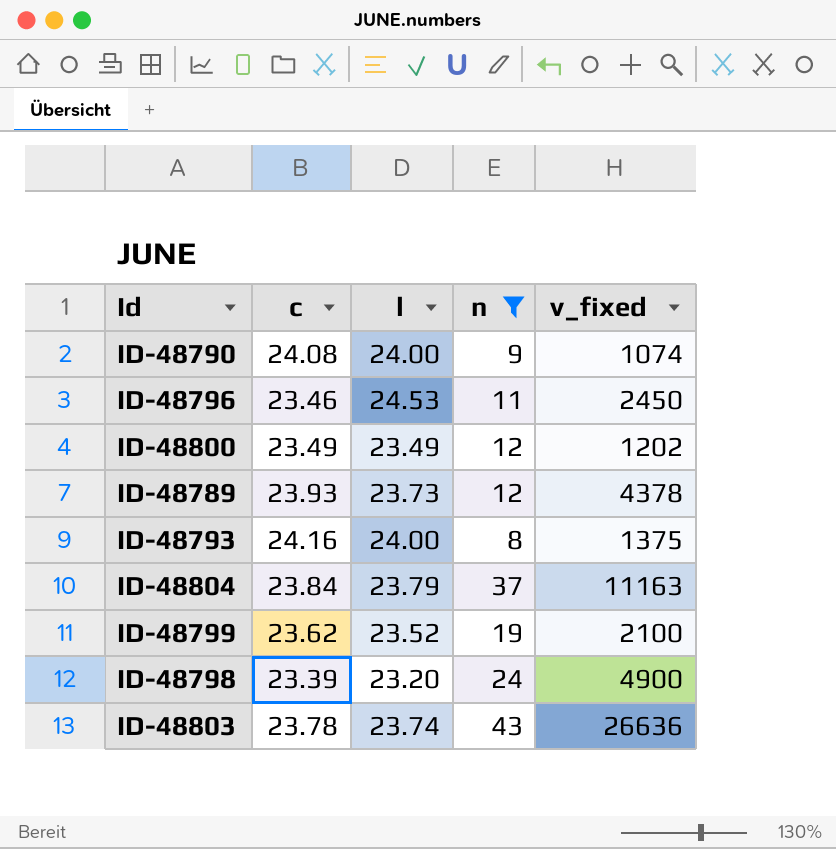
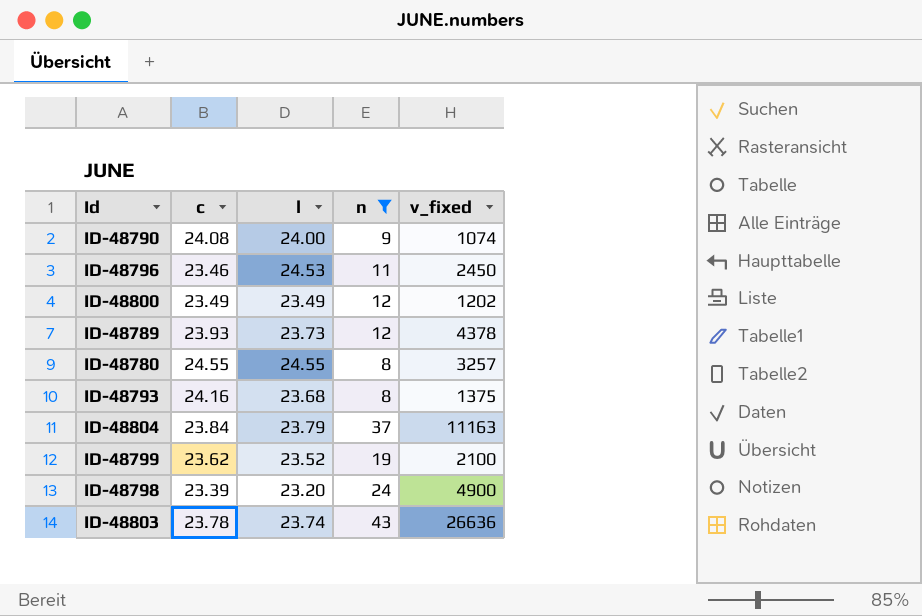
row ID-48780: none -> 24.55 | 24.55 | 8 | 3257
ID-48793 | l: 24.00 -> 23.68

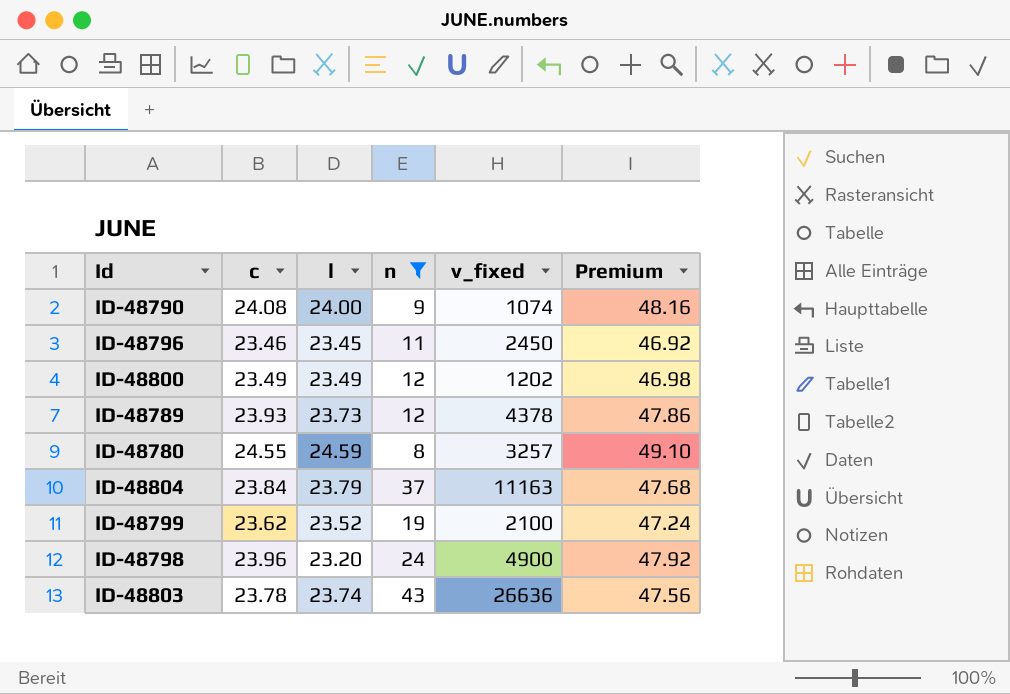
column Premium | formula: none -> [c] * 2
row ID-48793: 24.16 | 23.68 | 8 | 1375 -> none
ID-48796 | l: 24.53 -> 23.45
ID-48780 | l: 24.55 -> 24.59
ID-48798 | c: 23.39 -> 23.96

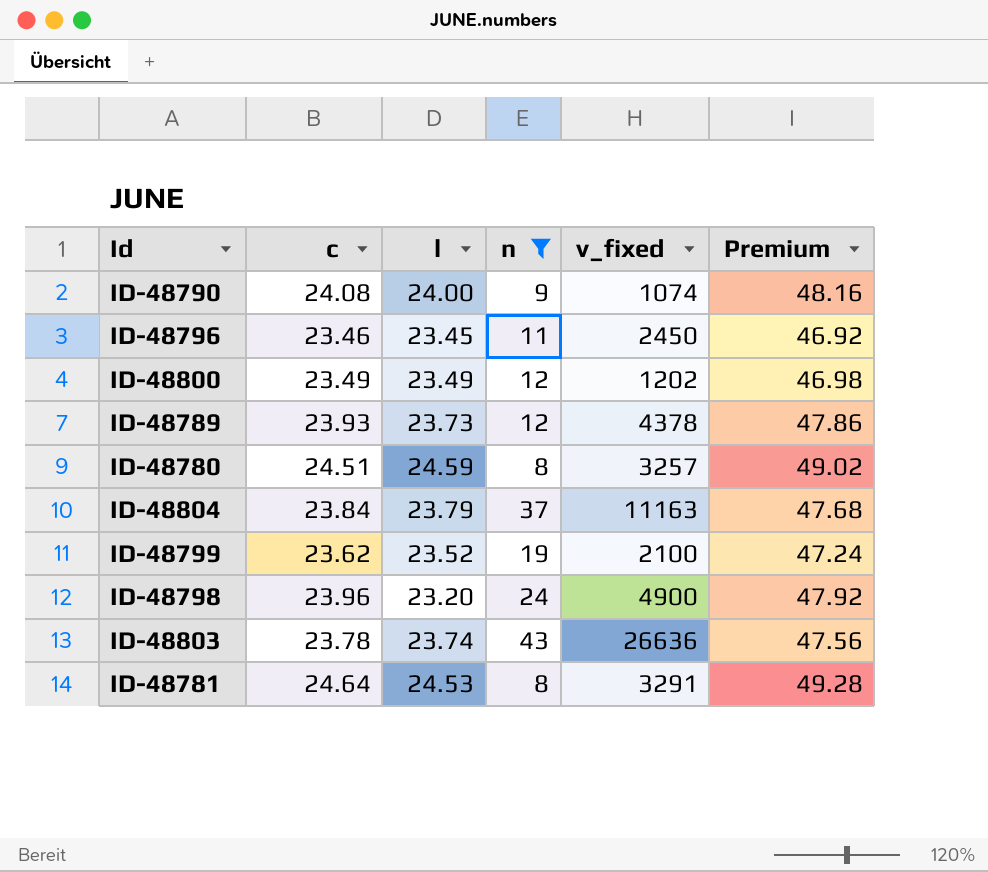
ID-48780 | c: 24.55 -> 24.51
ID-48780 | Premium: 49.10 -> 49.02
row ID-48781: none -> 24.64 | 24.53 | 8 | 3291 | 49.28

